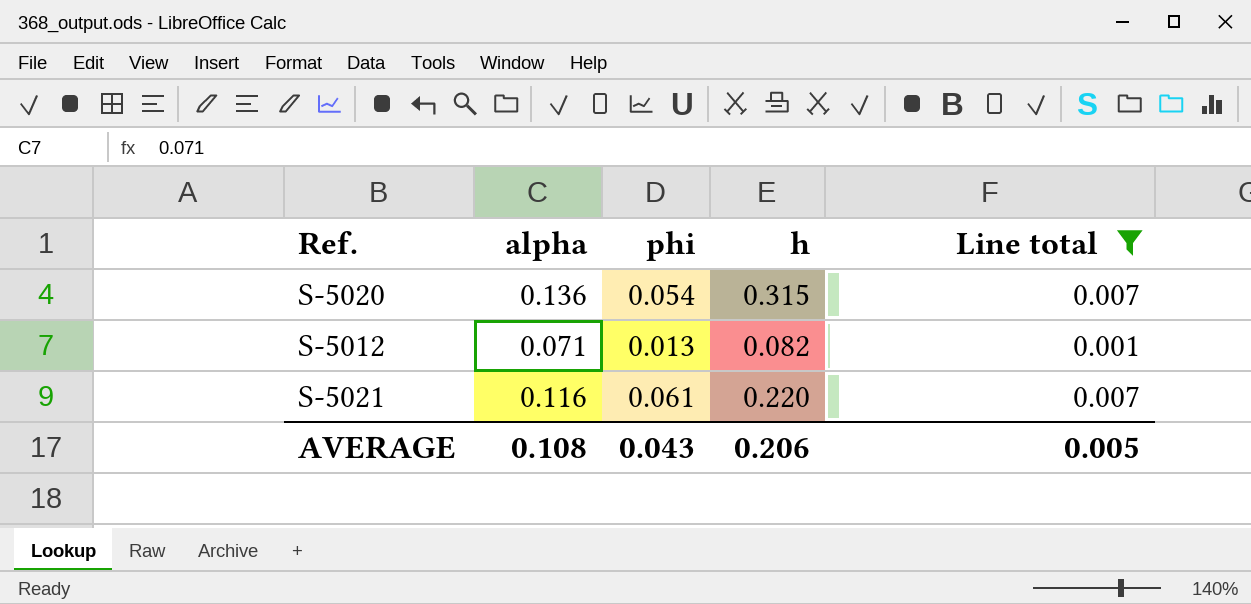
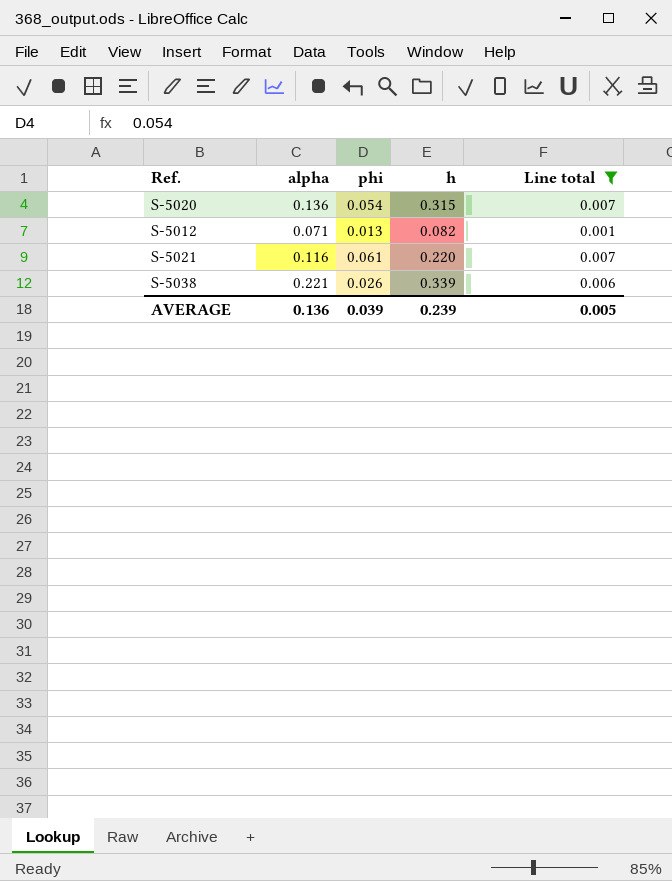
row S-5038: none -> 0.221 | 0.026 | 0.339 | 0.006
AVERAGE | alpha: 0.108 -> 0.136
AVERAGE | phi: 0.043 -> 0.039
AVERAGE | h: 0.206 -> 0.239

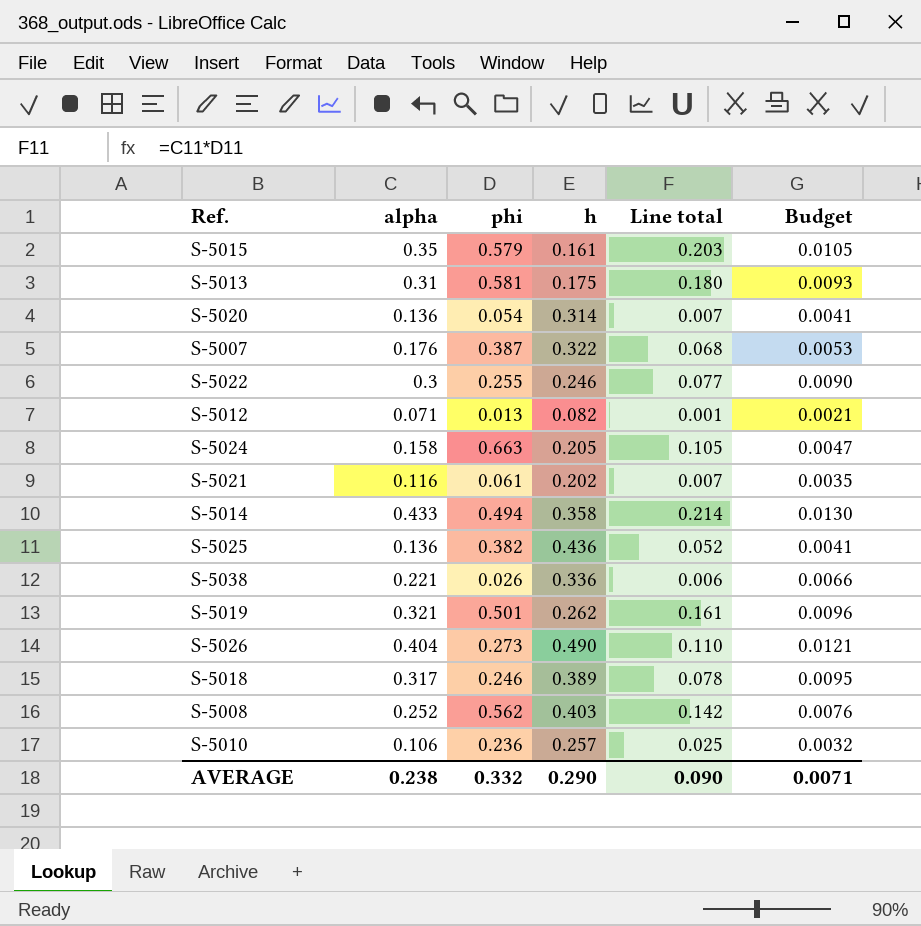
filter: Line total <= 0.007 -> none
column Budget | formula: none -> [alpha] * 0.03
S-5020 | h: 0.315 -> 0.314
S-5021 | h: 0.220 -> 0.202
S-5038 | h: 0.339 -> 0.336
AVERAGE | alpha: 0.136 -> 0.238
AVERAGE | phi: 0.039 -> 0.332
AVERAGE | h: 0.239 -> 0.290
AVERAGE | Line total: 0.005 -> 0.090

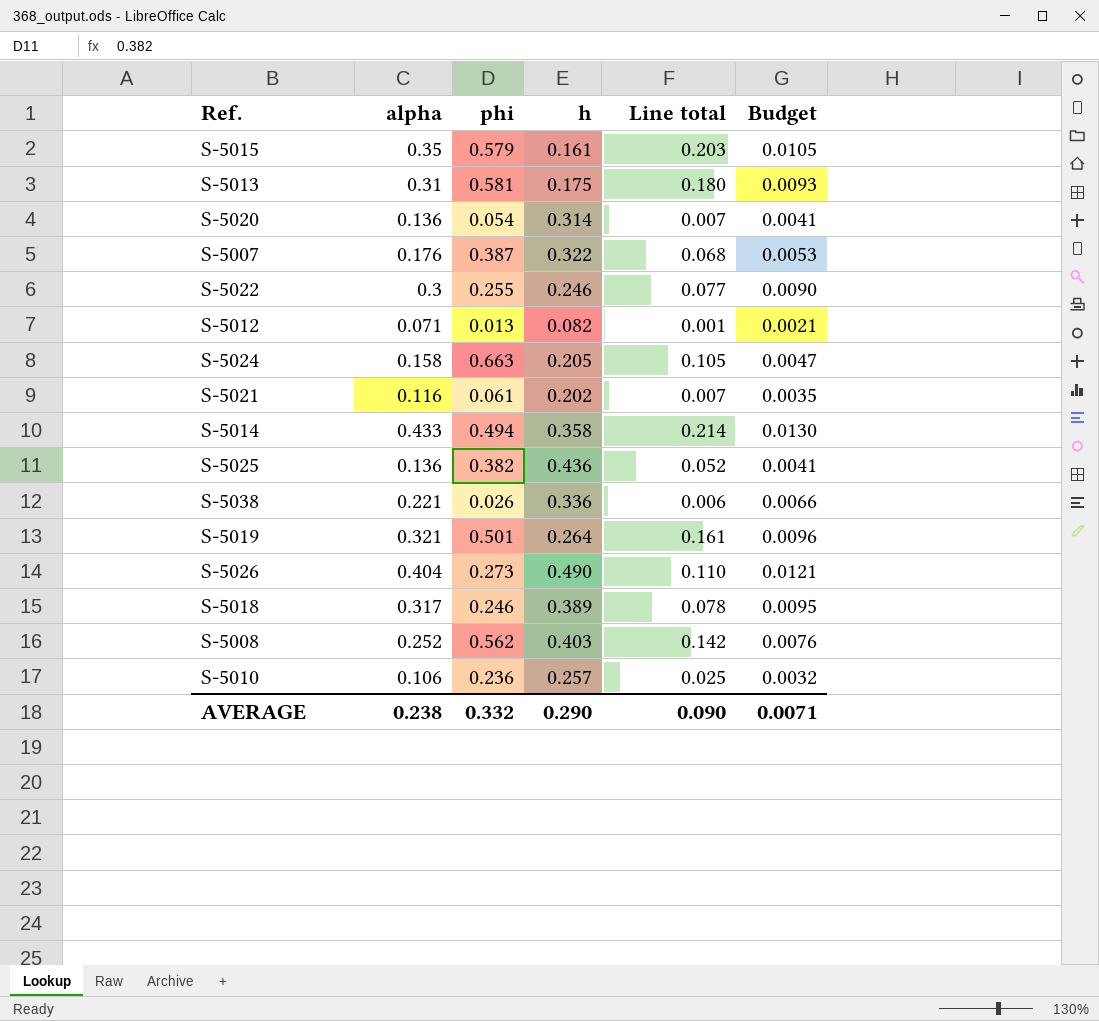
S-5019 | h: 0.262 -> 0.264

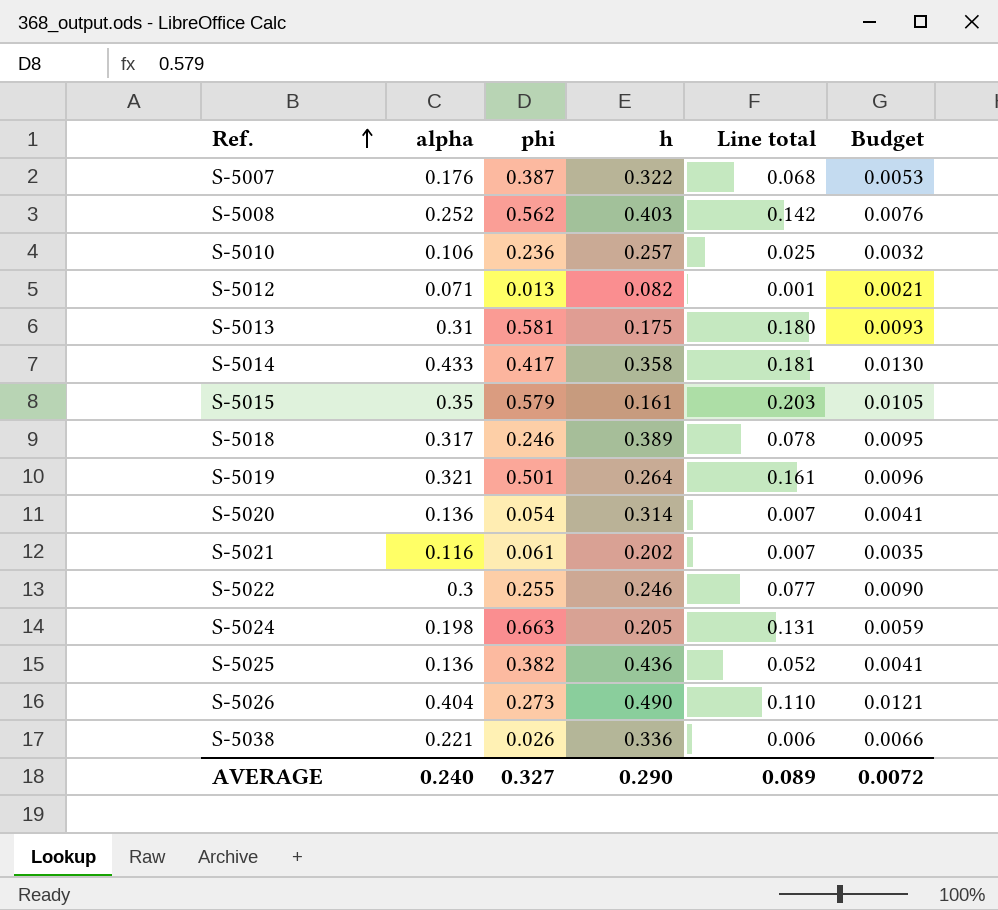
row order: none -> Ref. ascending
S-5014 | phi: 0.494 -> 0.417
S-5014 | Line total: 0.214 -> 0.181
S-5024 | alpha: 0.158 -> 0.198
S-5024 | Line total: 0.105 -> 0.131
S-5024 | Budget: 0.0047 -> 0.0059
AVERAGE | alpha: 0.238 -> 0.240
AVERAGE | phi: 0.332 -> 0.327
AVERAGE | Line total: 0.090 -> 0.089
AVERAGE | Budget: 0.0071 -> 0.0072

